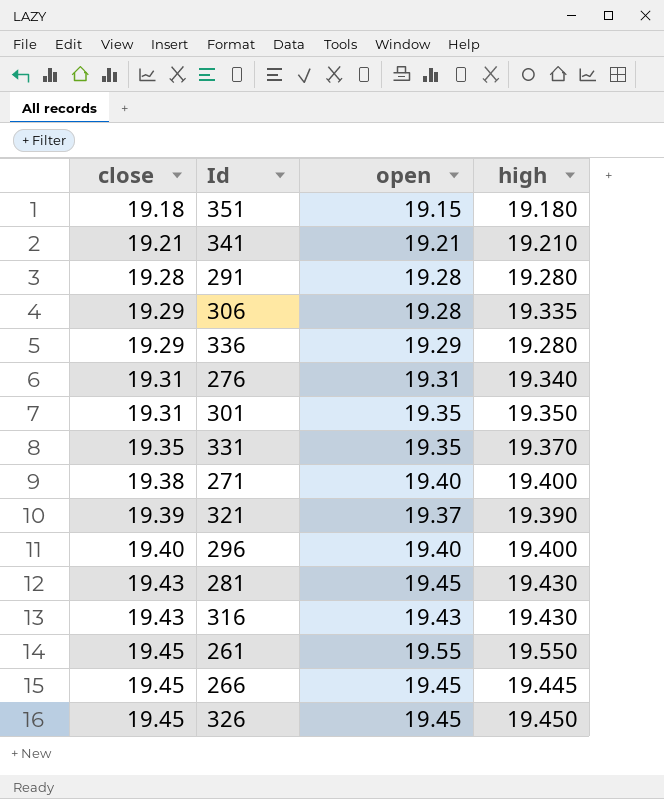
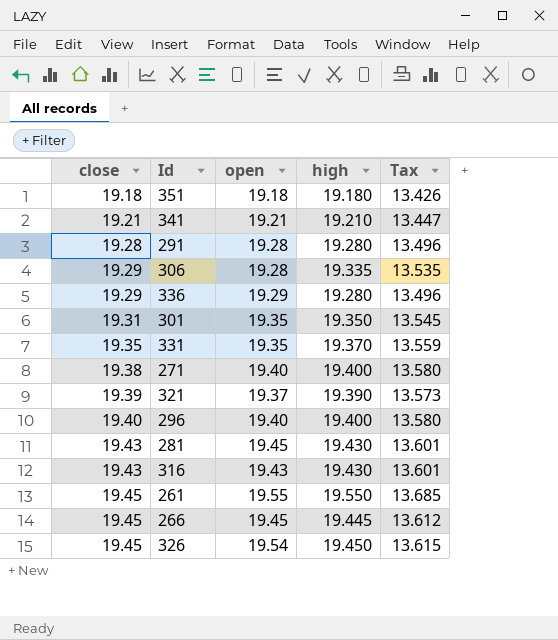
column Tax | formula: none -> [high] * 0.7
row 276: 19.31 | 19.31 | 19.340 -> none
351 | open: 19.15 -> 19.18
326 | open: 19.45 -> 19.54

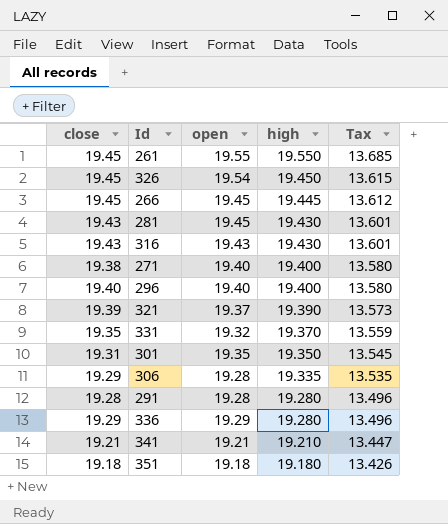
row order: close ascending -> high descending
331 | open: 19.35 -> 19.32

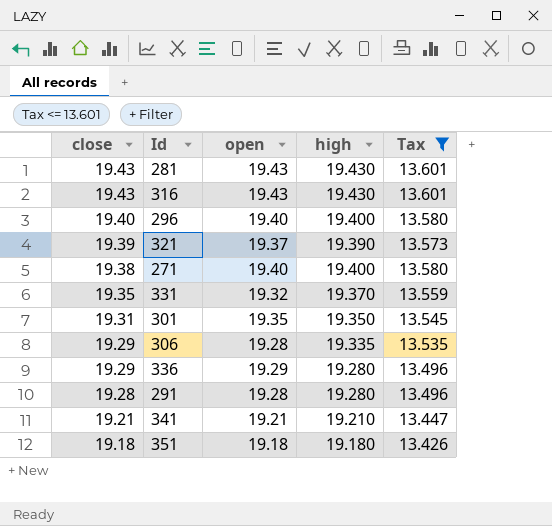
filter: none -> Tax <= 13.601
row order: high descending -> close descending
281 | open: 19.45 -> 19.43

